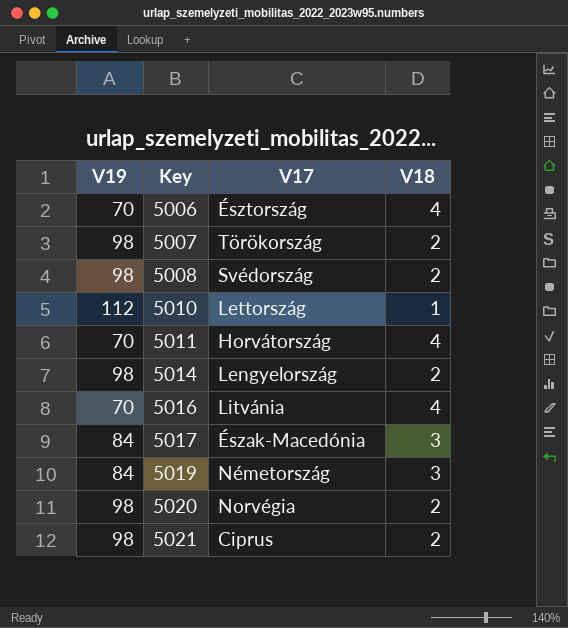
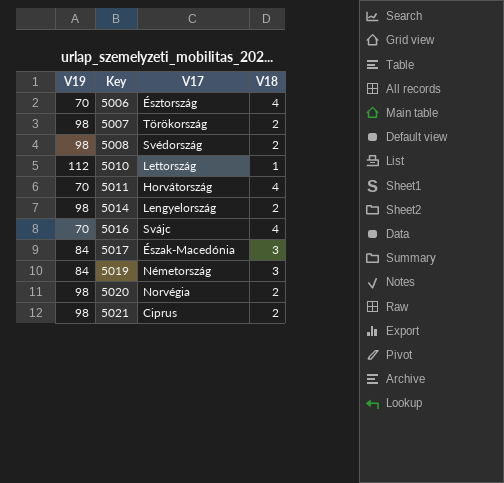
5016 | V17: Litvánia -> Svájc

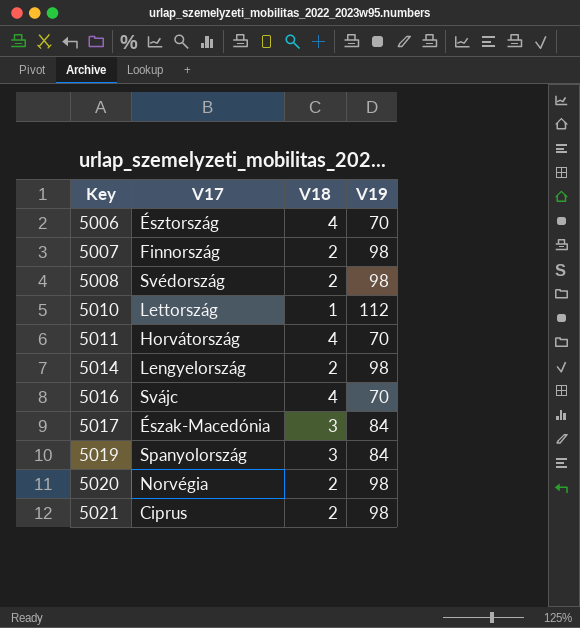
column V19 | position: 1 -> 4
5007 | V17: Törökország -> Finnország
5019 | V17: Németország -> Spanyolország

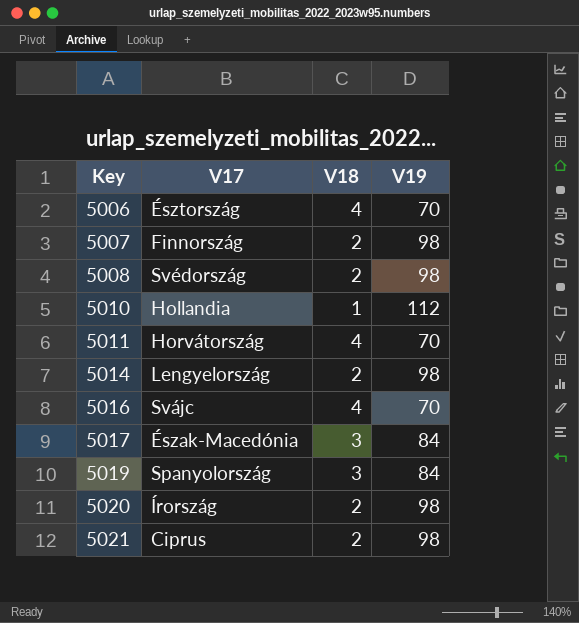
5010 | V17: Lettország -> Hollandia
5020 | V17: Norvégia -> Írország

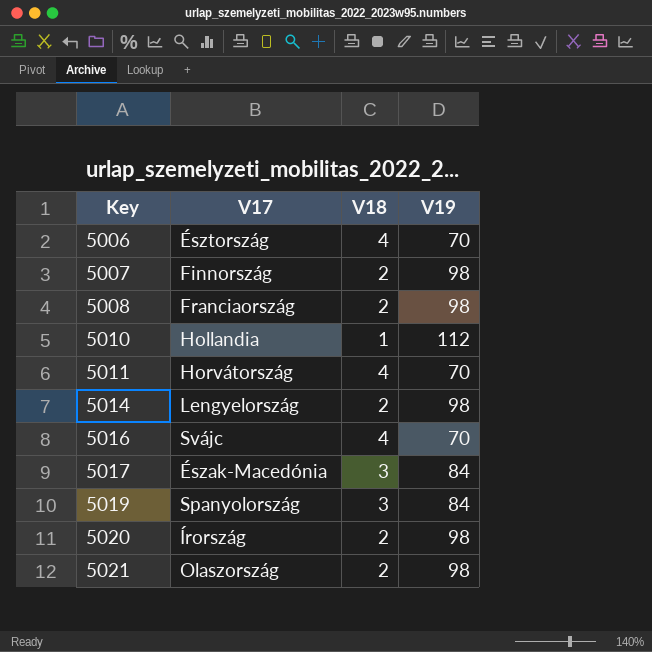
5008 | V17: Svédország -> Franciaország
5021 | V17: Ciprus -> Olaszország

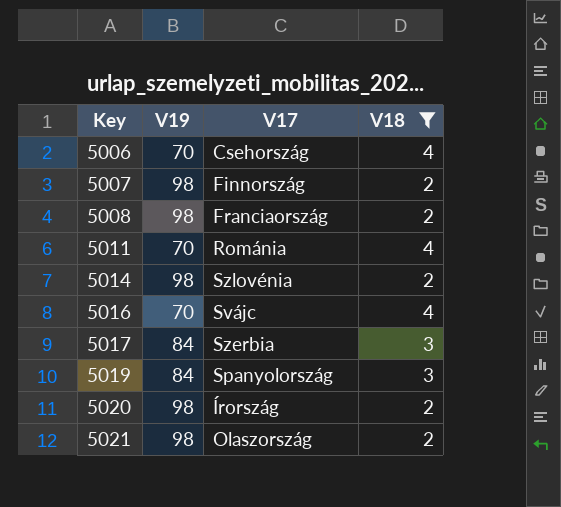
filter: none -> V18 != 1
column V19 | position: 4 -> 2
5006 | V17: Észtország -> Csehország
5011 | V17: Horvátország -> Románia
5014 | V17: Lengyelország -> Szlovénia
5017 | V17: Észak-Macedónia -> Szerbia

